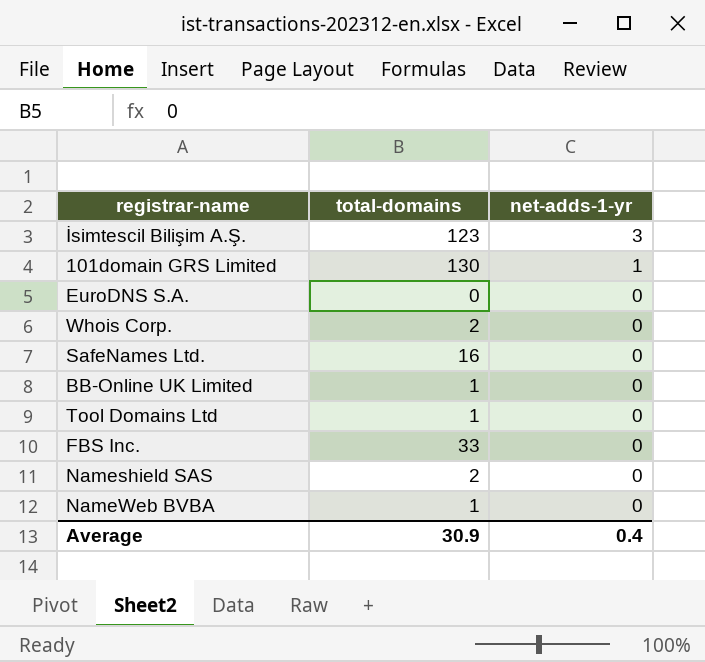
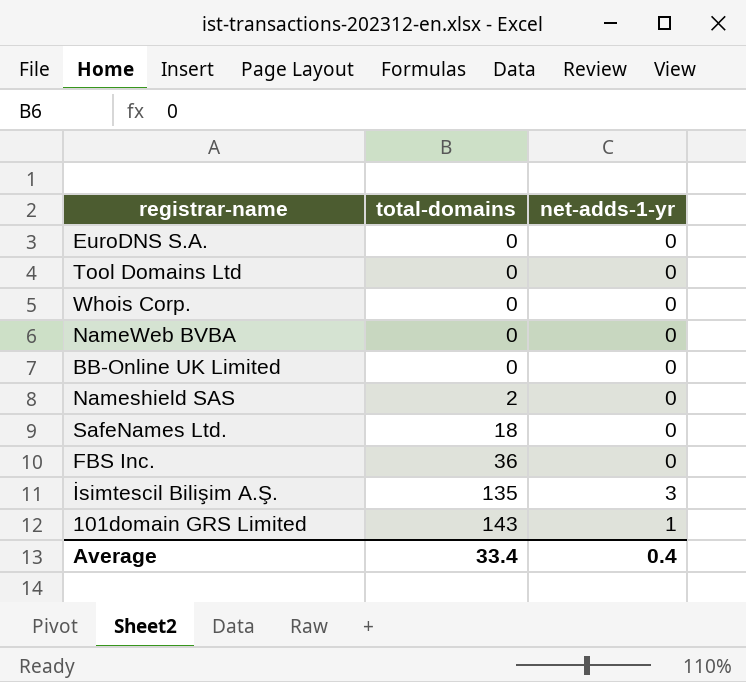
row order: net-adds-1-yr descending -> total-domains ascending
Tool Domains Ltd | total-domains: 1 -> 0
Whois Corp. | total-domains: 2 -> 0
NameWeb BVBA | total-domains: 1 -> 0
BB-Online UK Limited | total-domains: 1 -> 0
SafeNames Ltd. | total-domains: 16 -> 18
FBS Inc. | total-domains: 33 -> 36
İsimtescil Bilişim A.Ş. | total-domains: 123 -> 135
101domain GRS Limited | total-domains: 130 -> 143
Average | total-domains: 30.9 -> 33.4

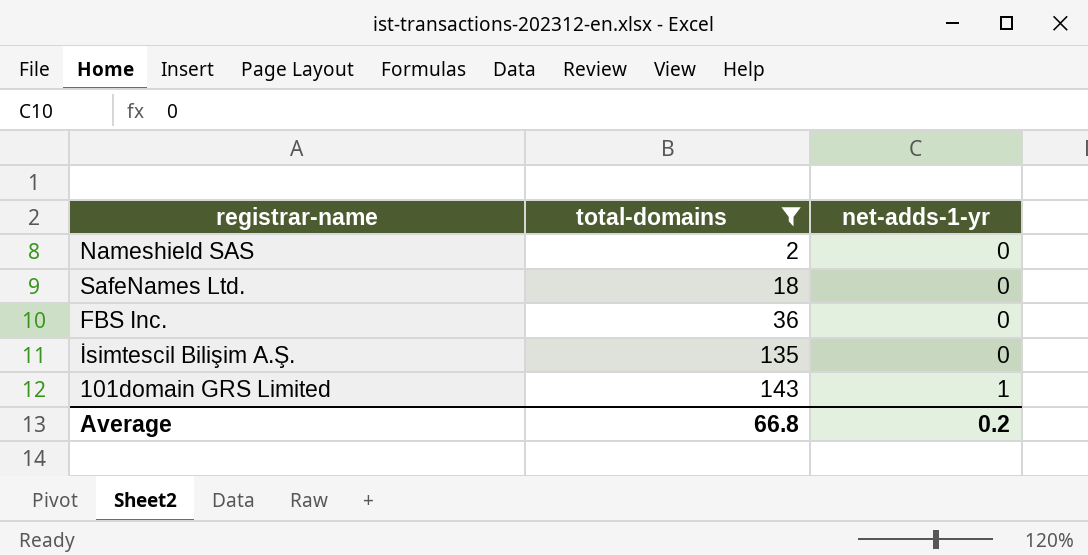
filter: none -> total-domains != 0
İsimtescil Bilişim A.Ş. | net-adds-1-yr: 3 -> 0
Average | total-domains: 33.4 -> 66.8
Average | net-adds-1-yr: 0.4 -> 0.2

